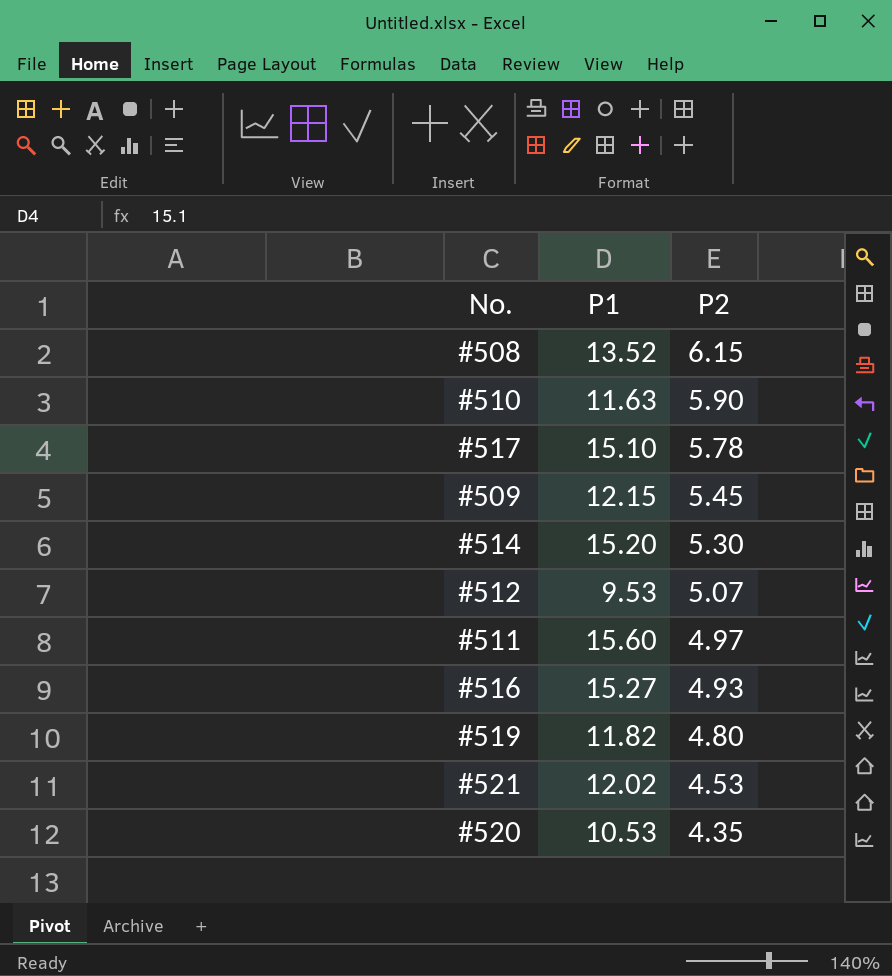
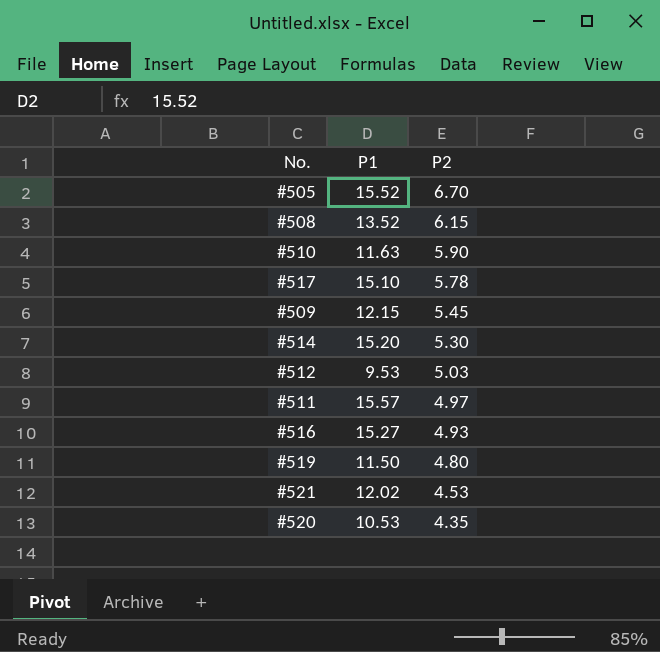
row #505: none -> 15.52 | 6.70
#512 | P2: 5.07 -> 5.03
#511 | P1: 15.60 -> 15.57
#519 | P1: 11.82 -> 11.50

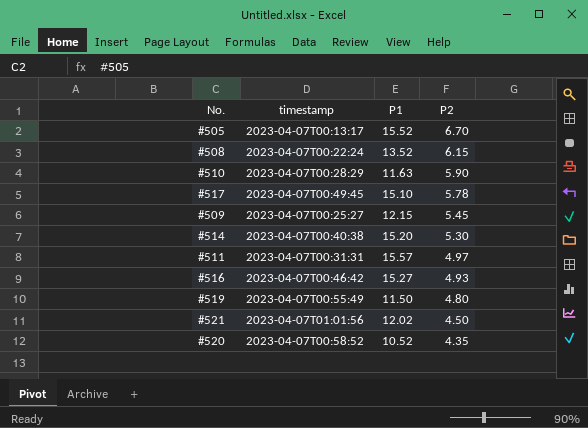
column timestamp | position: none -> 2
row #512: 9.53 | 5.03 -> none
#521 | P2: 4.53 -> 4.50
#520 | P1: 10.53 -> 10.52

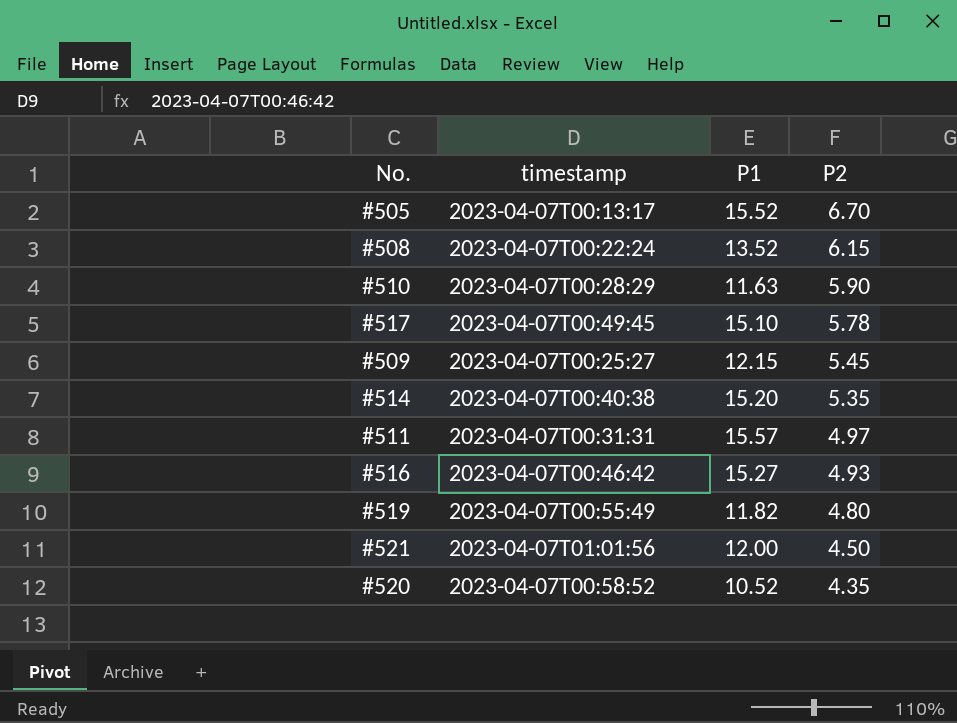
#514 | P2: 5.30 -> 5.35
#519 | P1: 11.50 -> 11.82
#521 | P1: 12.02 -> 12.00

